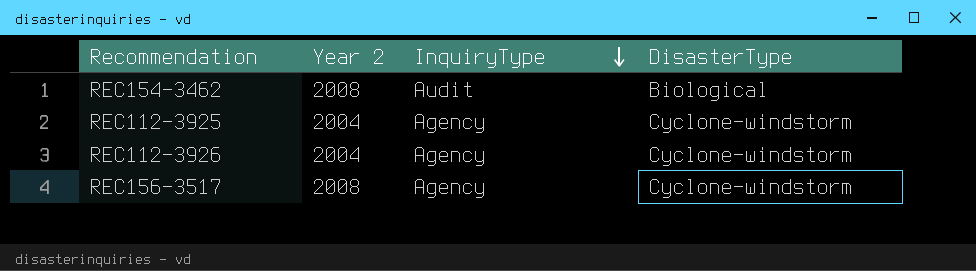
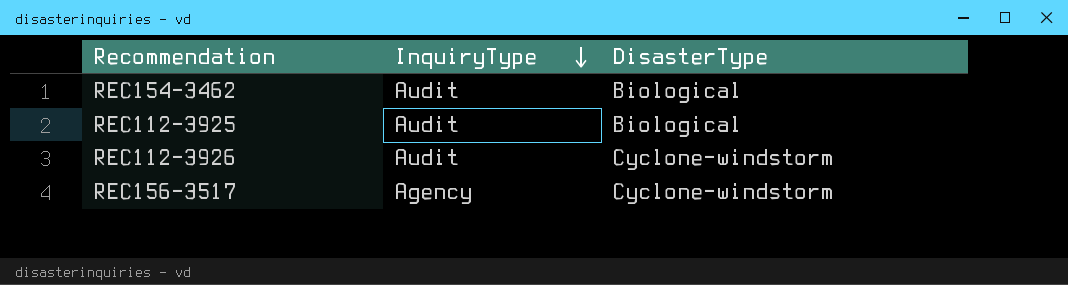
column Year 2 | position: 2 -> none
REC112-3925 | InquiryType: Agency -> Audit
REC112-3925 | DisasterType: Cyclone-windstorm -> Biological
REC112-3926 | InquiryType: Agency -> Audit

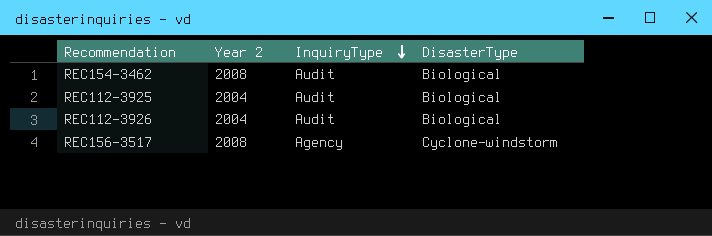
column Year 2 | position: none -> 2
REC112-3926 | DisasterType: Cyclone-windstorm -> Biological

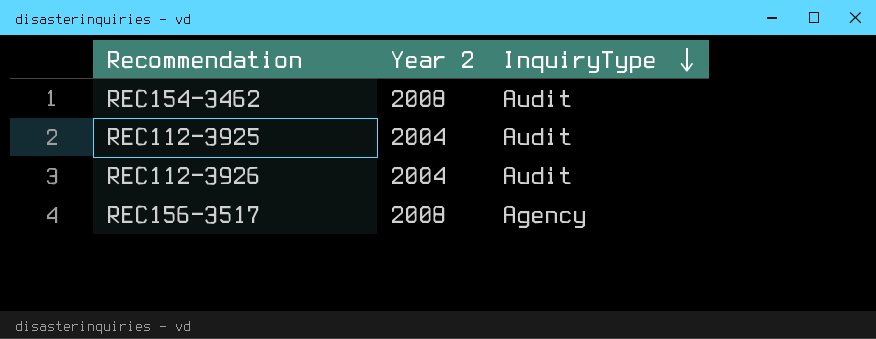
column DisasterType | position: 4 -> none

